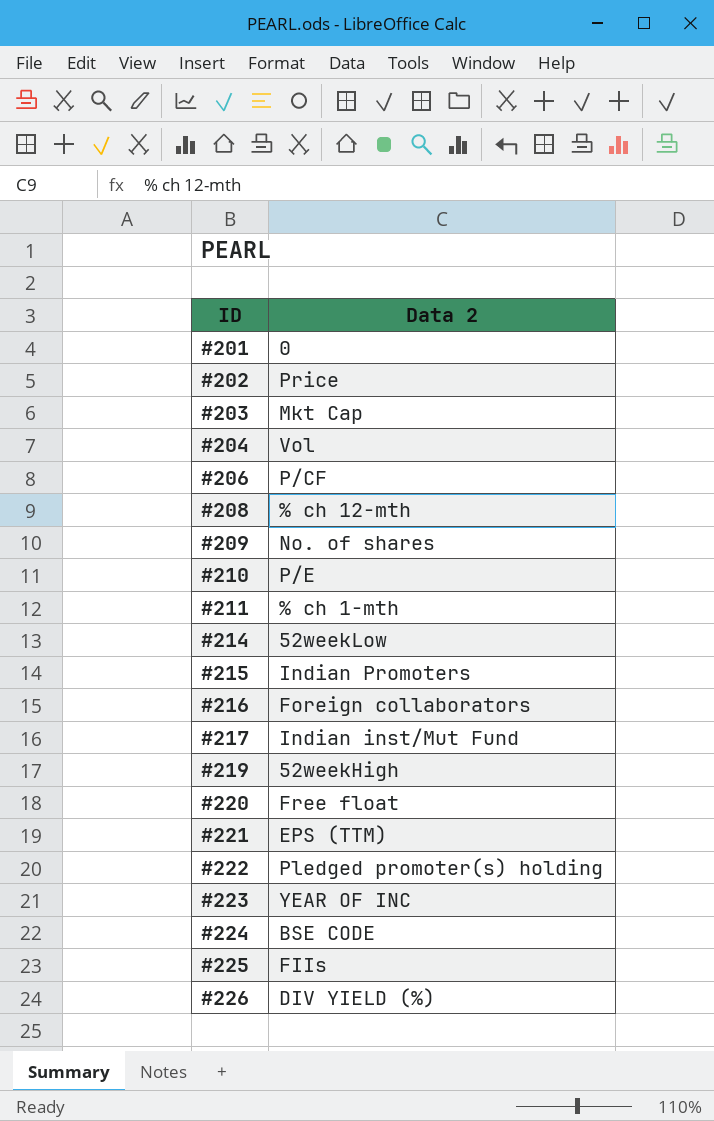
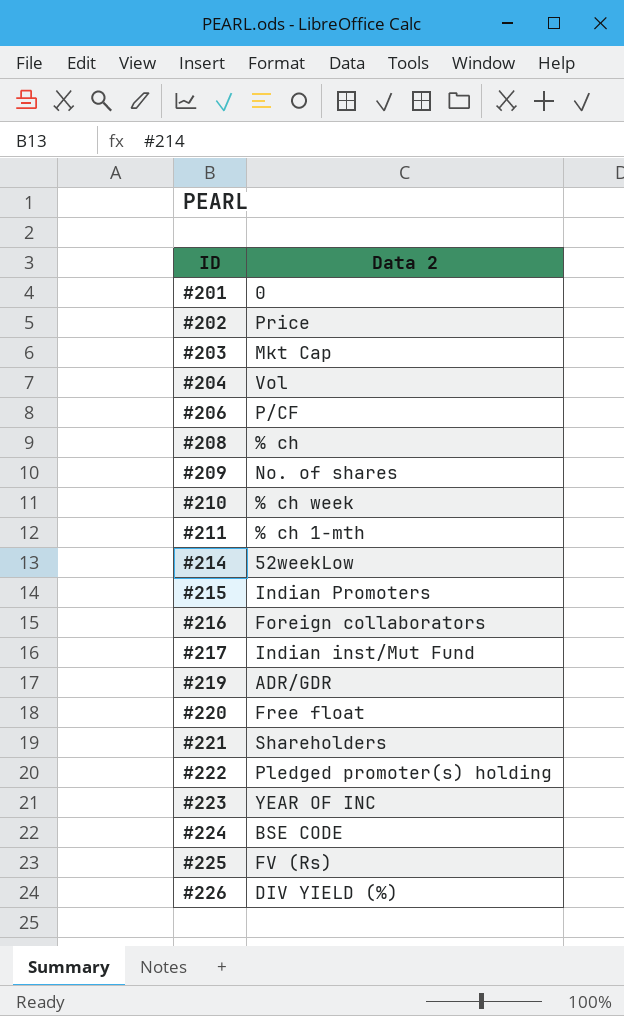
#208 | Data 2: % ch 12-mth -> % ch
#210 | Data 2: P/E -> % ch week
#219 | Data 2: 52weekHigh -> ADR/GDR
#221 | Data 2: EPS (TTM) -> Shareholders
#225 | Data 2: FIIs -> FV (Rs)

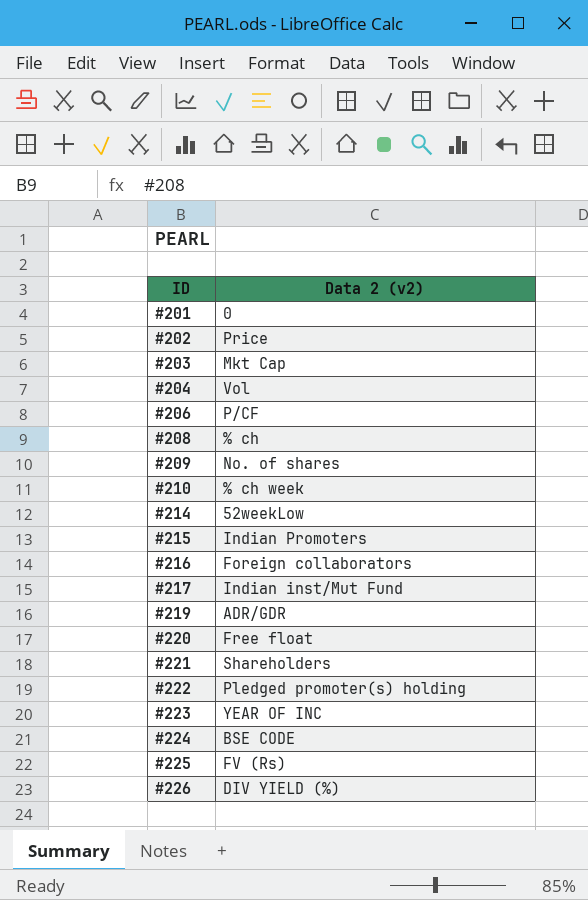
column name: Data 2 -> Data 2 (v2)
row #211: % ch 1-mth -> none

